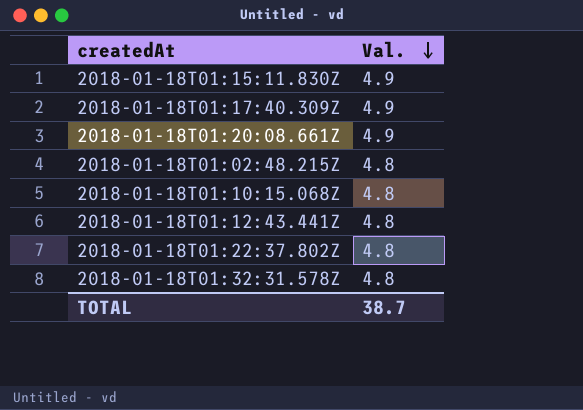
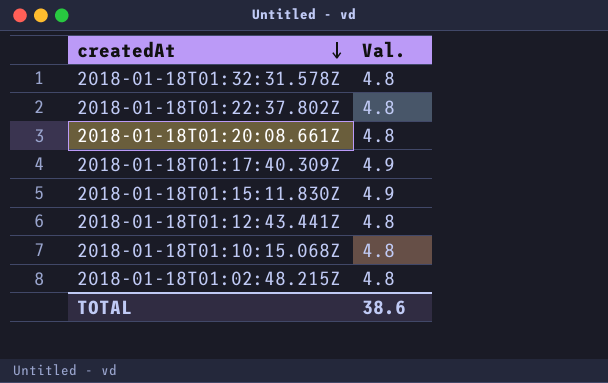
row order: Val. descending -> createdAt descending
2018-01-18T01:20:08.661Z | Val.: 4.9 -> 4.8
TOTAL | Val.: 38.7 -> 38.6

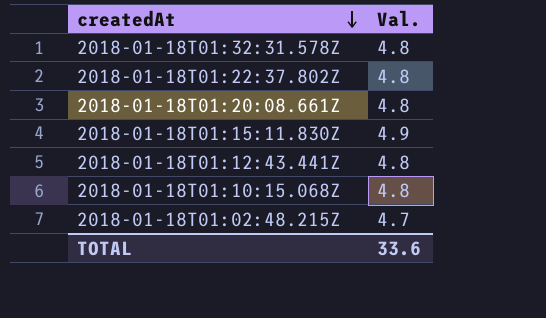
row 2018-01-18T01:17:40.309Z: 4.9 -> none
2018-01-18T01:02:48.215Z | Val.: 4.8 -> 4.7
TOTAL | Val.: 38.6 -> 33.6

